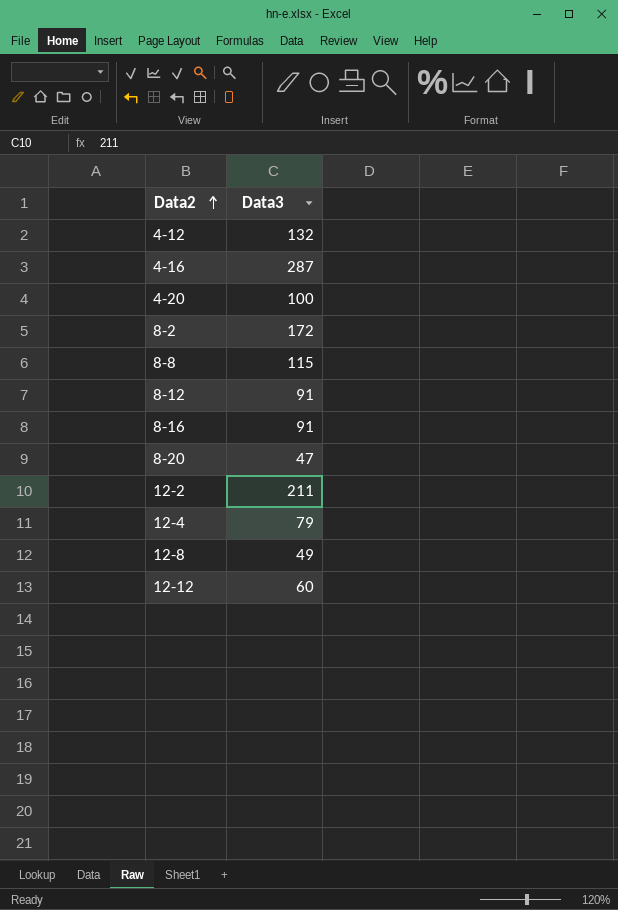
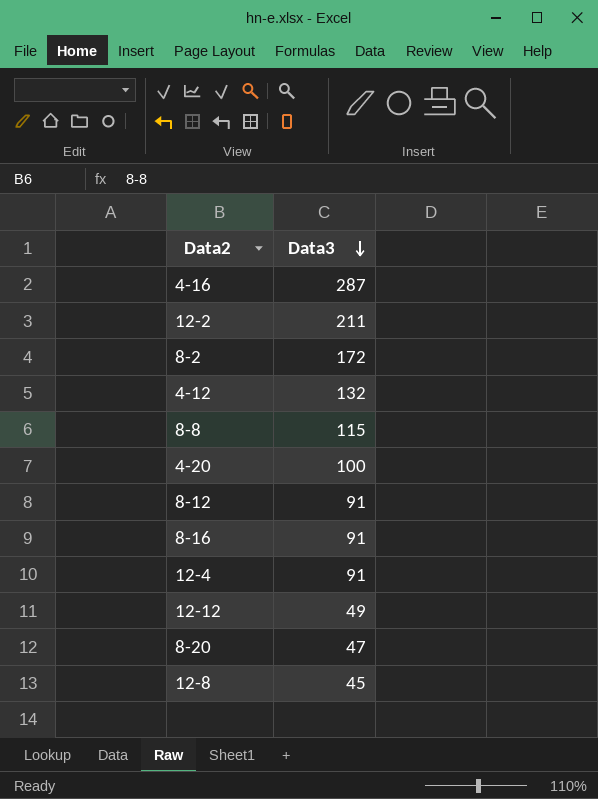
row order: Data2 ascending -> Data3 descending
12-4 | Data3: 79 -> 91
12-12 | Data3: 60 -> 49
12-8 | Data3: 49 -> 45

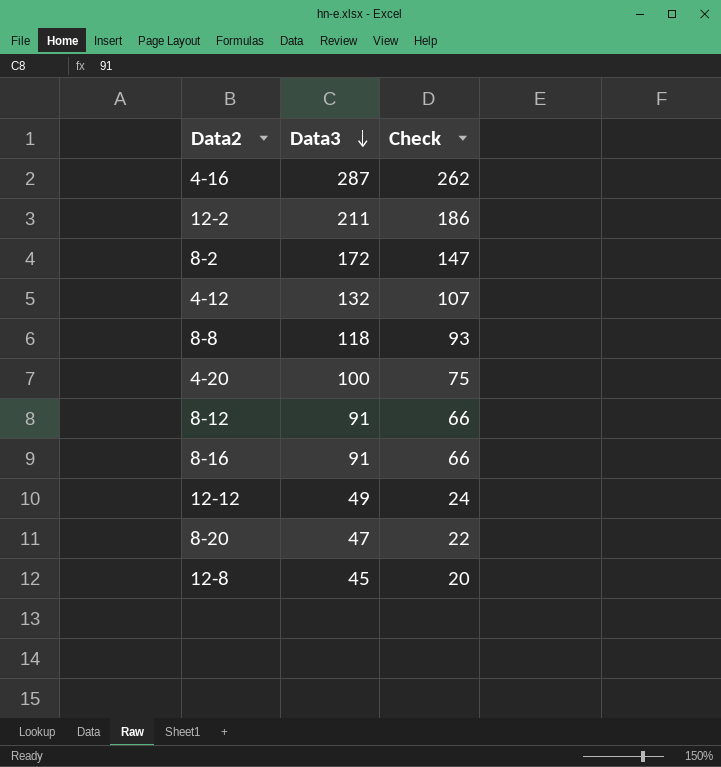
column Check | formula: none -> [Data3] - 25
row 12-4: 91 -> none
8-8 | Data3: 115 -> 118

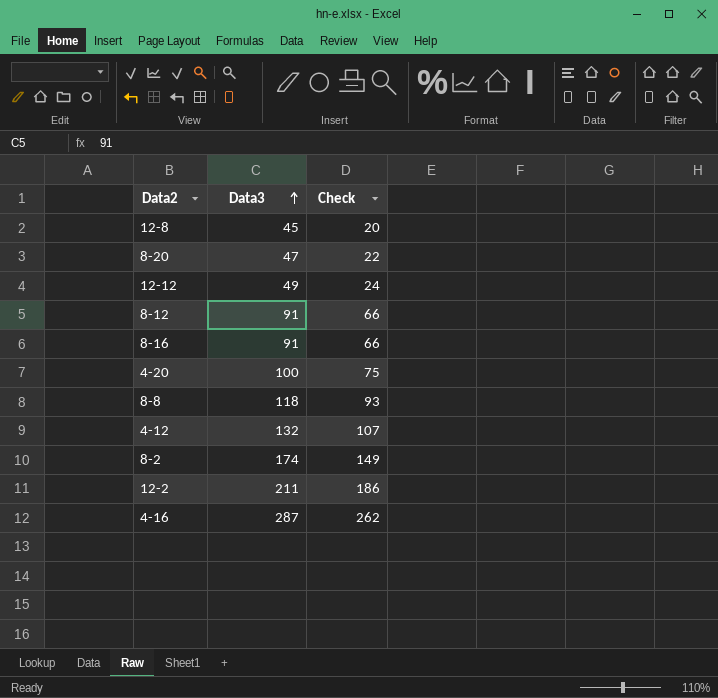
row order: Data3 descending -> Data3 ascending
8-2 | Data3: 172 -> 174
8-2 | Check: 147 -> 149

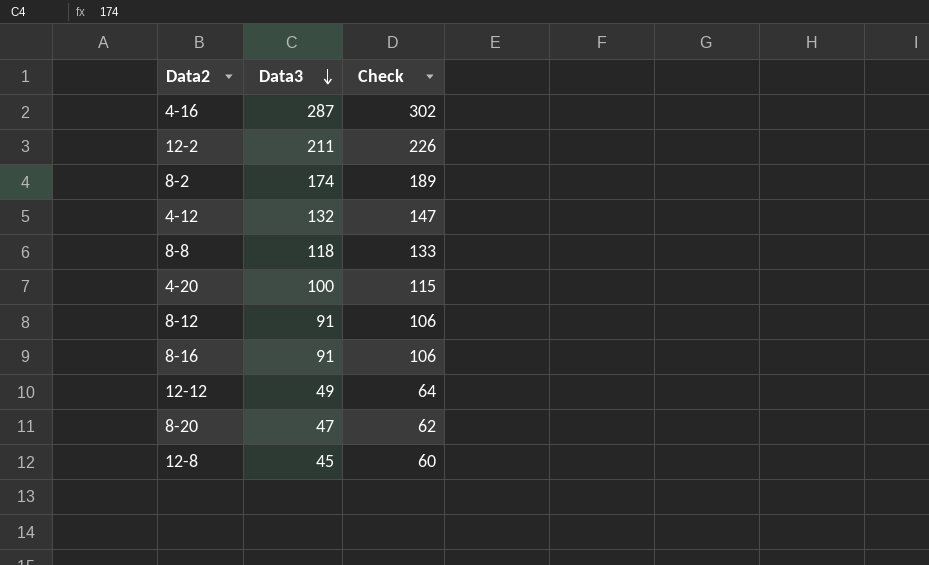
row order: Data3 ascending -> Data3 descending
column Check | formula: [Data3] - 25 -> [Data3] + 15

